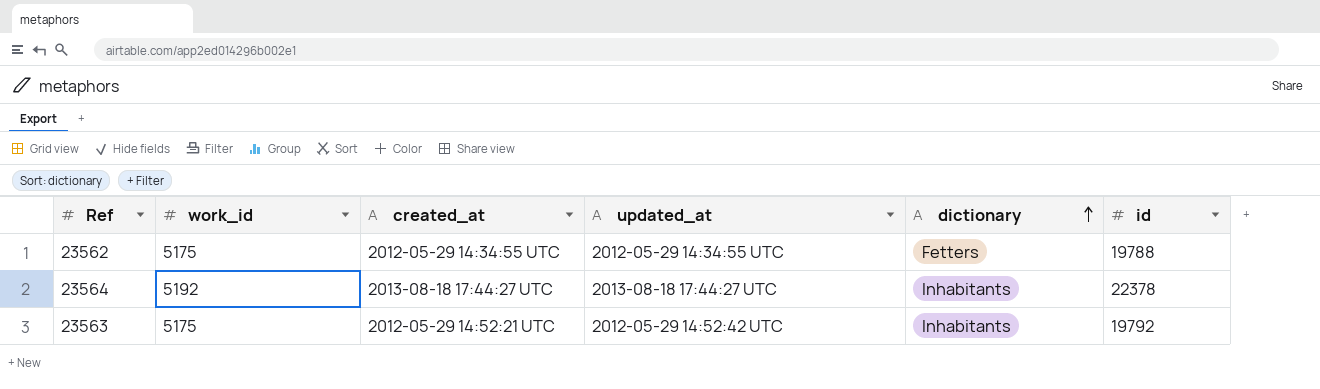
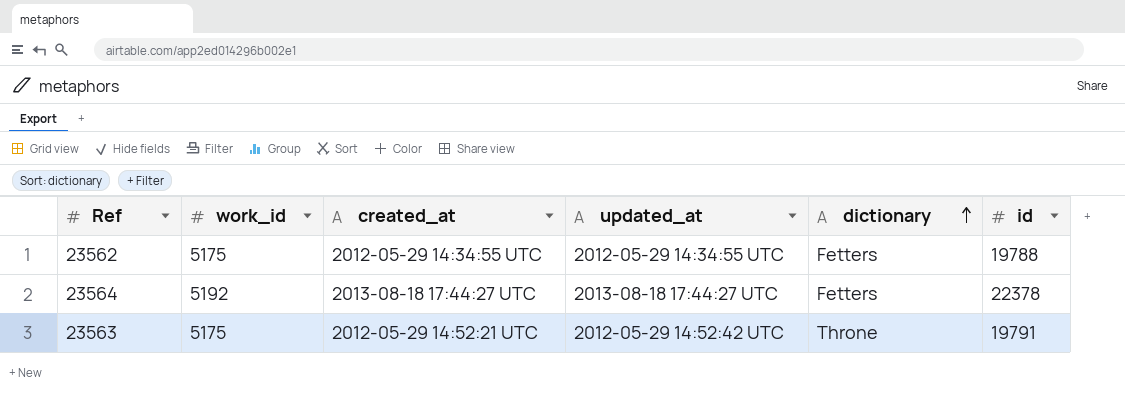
23564 | dictionary: Inhabitants -> Fetters
23563 | dictionary: Inhabitants -> Throne
23563 | id: 19792 -> 19791

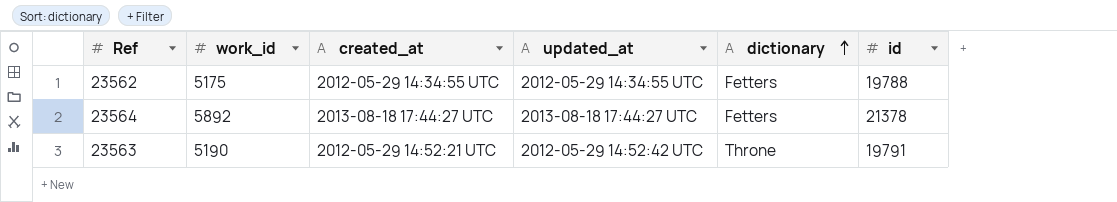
23564 | work_id: 5192 -> 5892
23564 | id: 22378 -> 21378
23563 | work_id: 5175 -> 5190

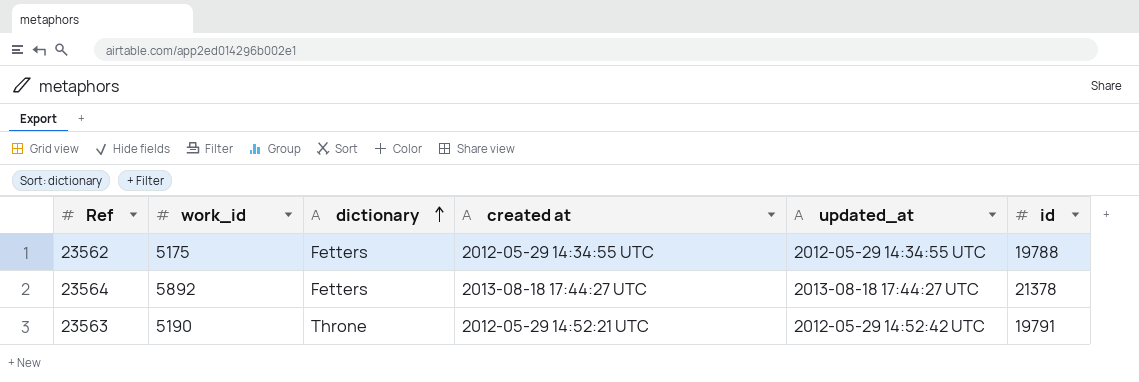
column dictionary | position: 5 -> 3
column name: created_at -> created at

